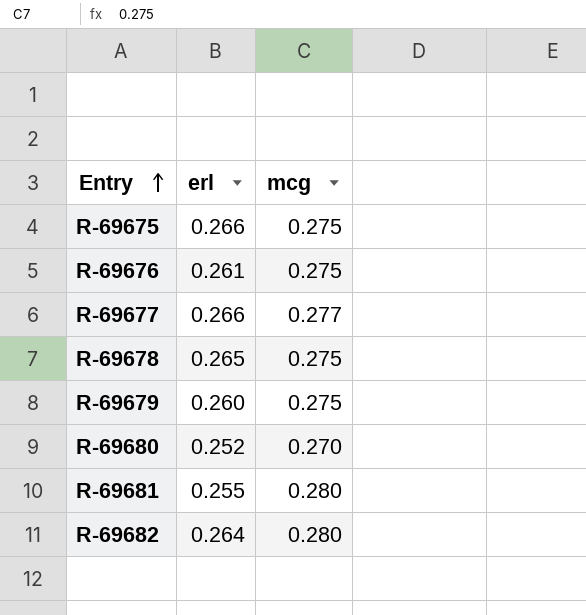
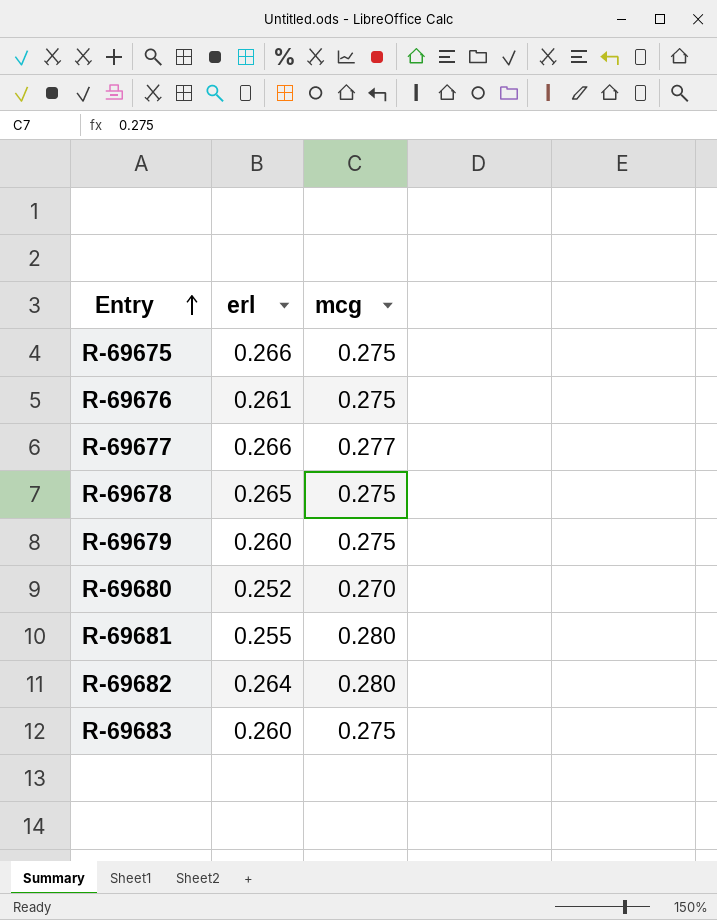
row R-69683: none -> 0.260 | 0.275

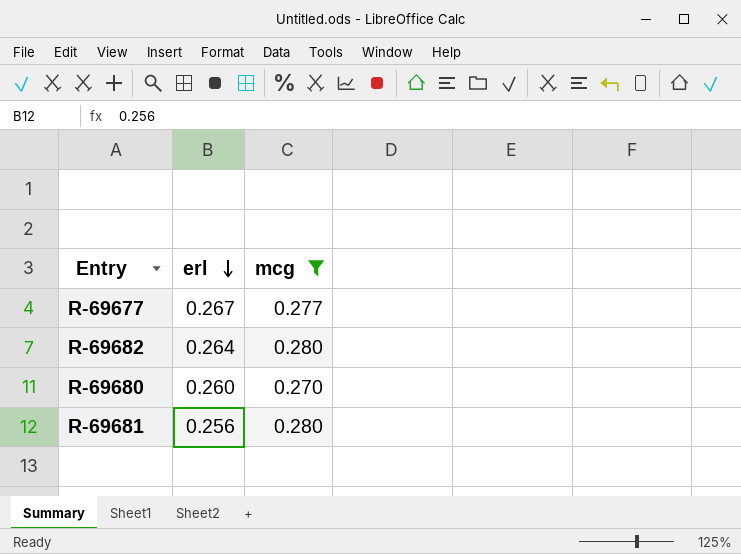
filter: none -> mcg != 0.275
row order: Entry ascending -> erl descending
R-69677 | erl: 0.266 -> 0.267
R-69680 | erl: 0.252 -> 0.260
R-69681 | erl: 0.255 -> 0.256

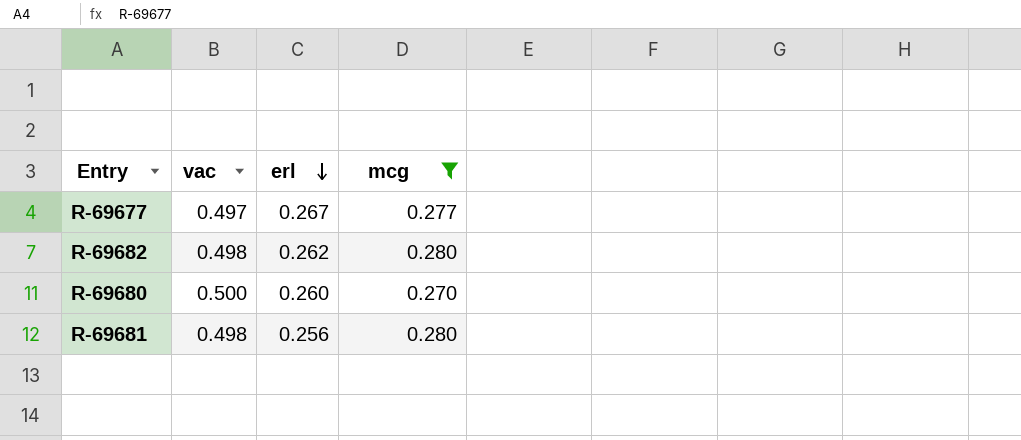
column vac | position: none -> 2
R-69682 | erl: 0.264 -> 0.262

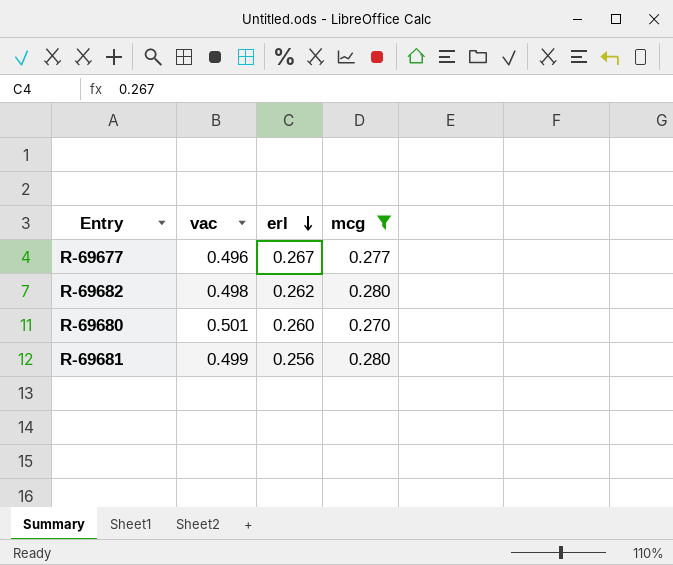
R-69677 | vac: 0.497 -> 0.496
R-69680 | vac: 0.500 -> 0.501
R-69681 | vac: 0.498 -> 0.499

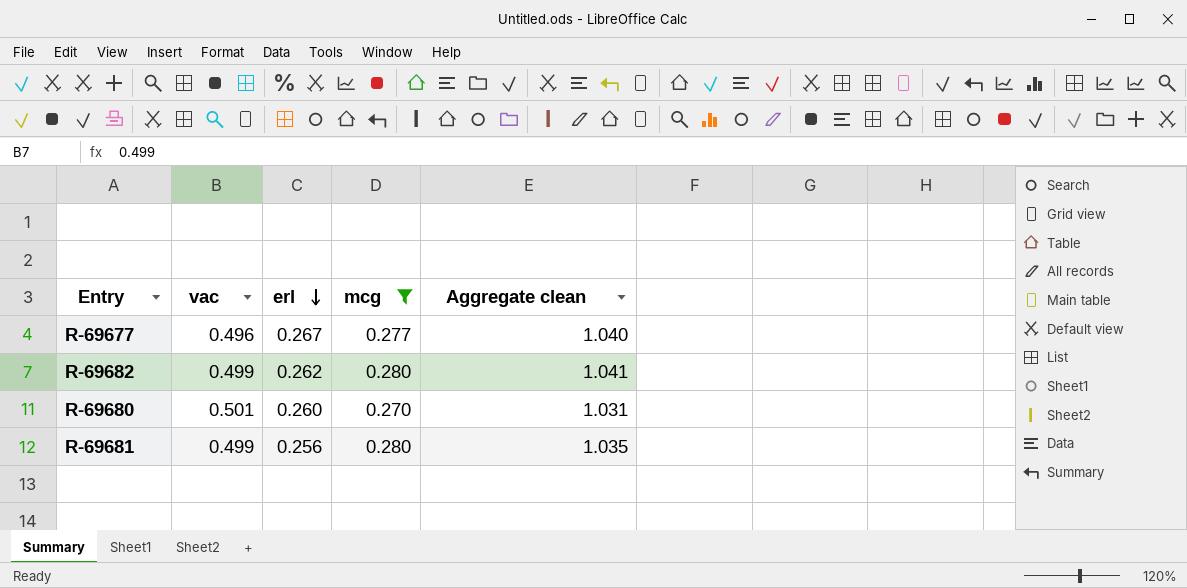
column Aggregate clean | formula: none -> [vac] + [erl] + [mcg]
R-69682 | vac: 0.498 -> 0.499

